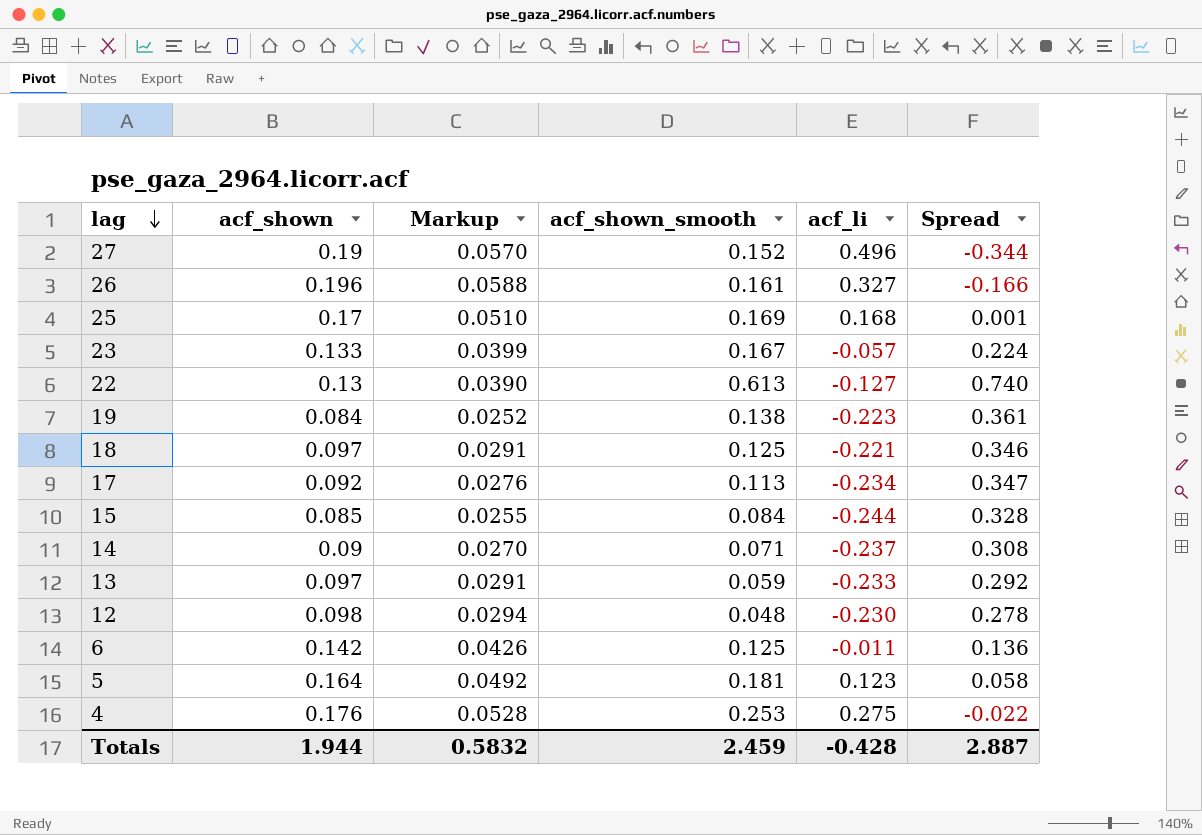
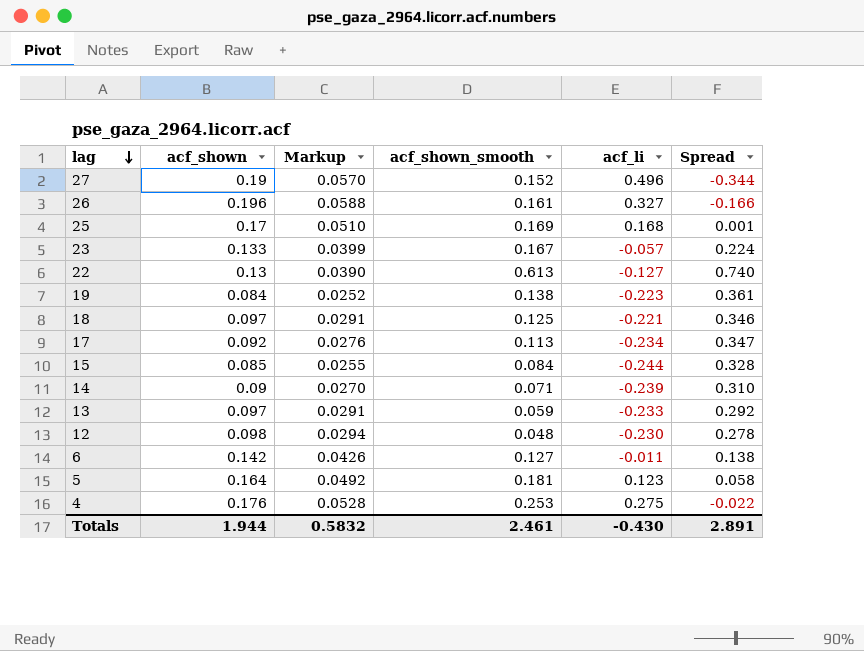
14 | acf_li: -0.237 -> -0.239
14 | Spread: 0.308 -> 0.310
6 | acf_shown_smooth: 0.125 -> 0.127
6 | Spread: 0.136 -> 0.138
Totals | acf_shown_smooth: 2.459 -> 2.461
Totals | acf_li: -0.428 -> -0.430
Totals | Spread: 2.887 -> 2.891

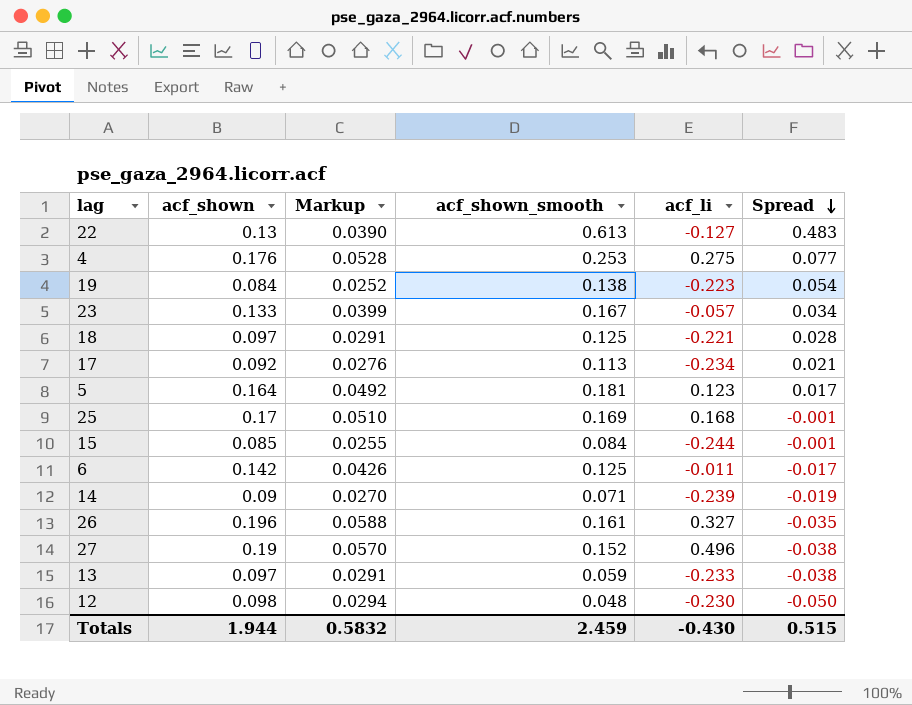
row order: lag descending -> Spread descending
column Spread | formula: [acf_shown_smooth] - [acf_li] -> [acf_shown_smooth] - [acf_shown]
6 | acf_shown_smooth: 0.127 -> 0.125
Totals | acf_shown_smooth: 2.461 -> 2.459
Totals | Spread: 2.891 -> 0.515

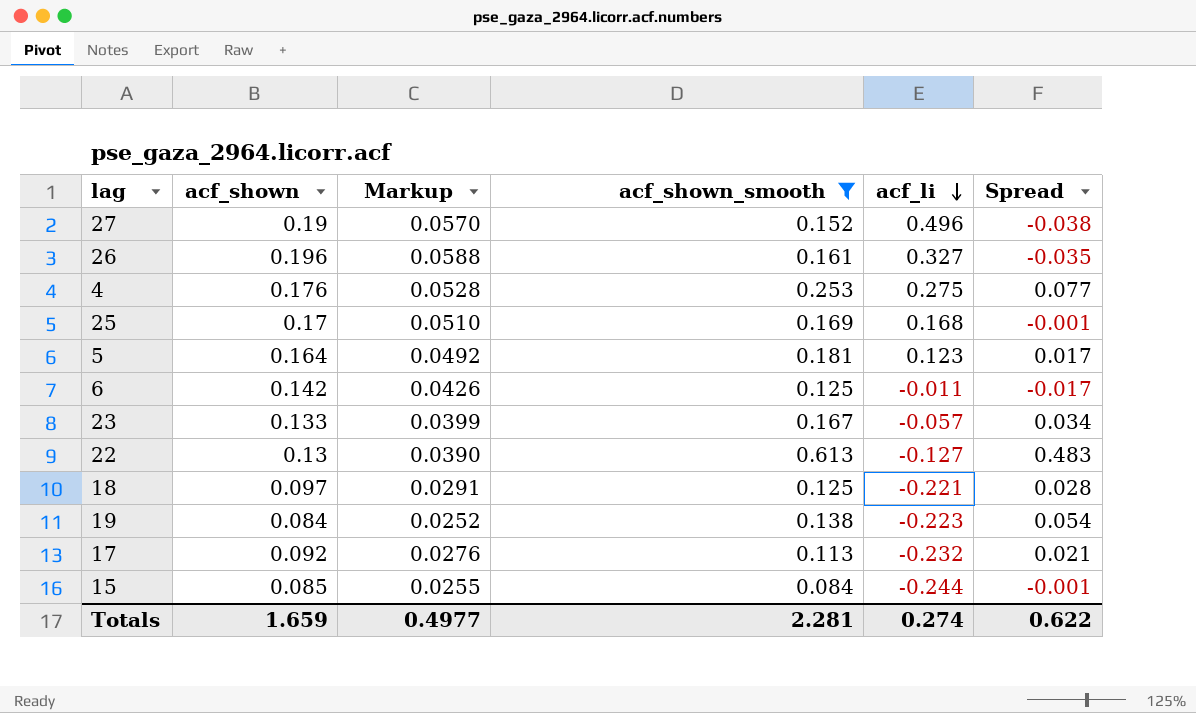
filter: none -> acf_shown_smooth >= 0.084
row order: Spread descending -> acf_li descending
17 | acf_li: -0.234 -> -0.232
Totals | acf_shown: 1.944 -> 1.659
Totals | Markup: 0.5832 -> 0.4977
Totals | acf_shown_smooth: 2.459 -> 2.281
Totals | acf_li: -0.430 -> 0.274
Totals | Spread: 0.515 -> 0.622

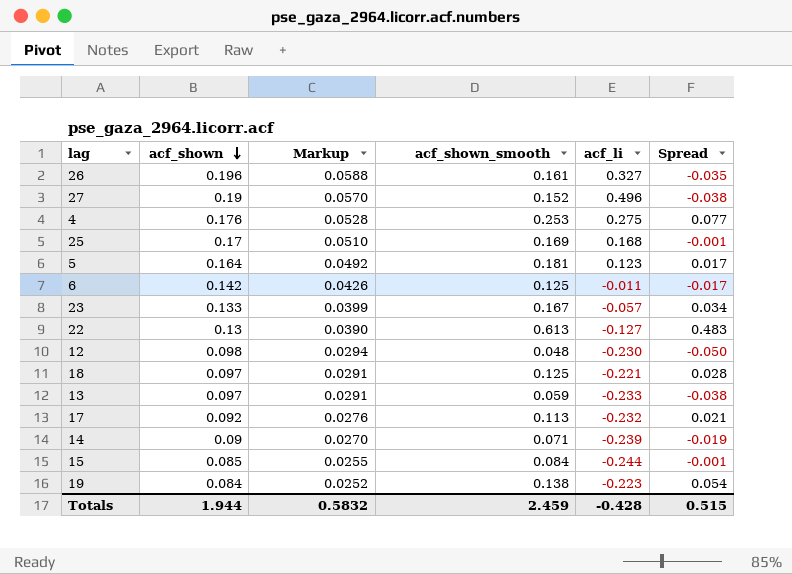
filter: acf_shown_smooth >= 0.084 -> none
row order: acf_li descending -> acf_shown descending
Totals | acf_shown: 1.659 -> 1.944
Totals | Markup: 0.4977 -> 0.5832
Totals | acf_shown_smooth: 2.281 -> 2.459
Totals | acf_li: 0.274 -> -0.428
Totals | Spread: 0.622 -> 0.515

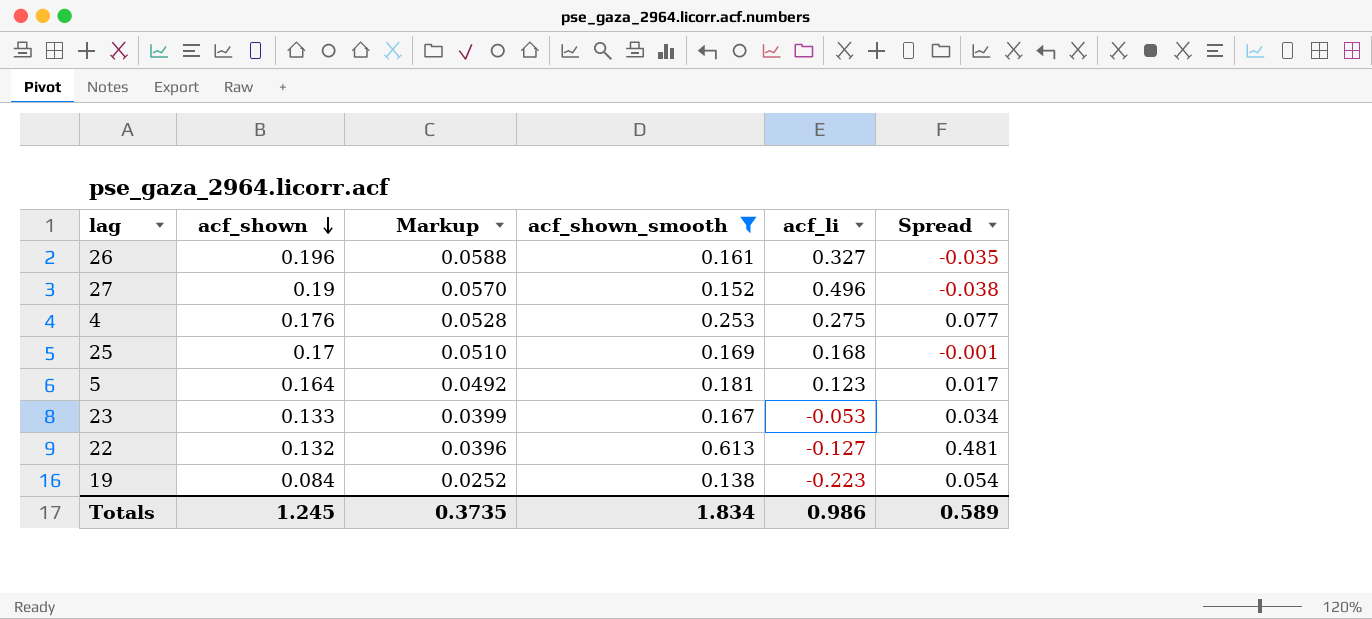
filter: none -> acf_shown_smooth >= 0.138
23 | acf_li: -0.057 -> -0.053
22 | acf_shown: 0.13 -> 0.132
22 | Markup: 0.0390 -> 0.0396
22 | Spread: 0.483 -> 0.481
Totals | acf_shown: 1.944 -> 1.245
Totals | Markup: 0.5832 -> 0.3735
Totals | acf_shown_smooth: 2.459 -> 1.834
Totals | acf_li: -0.428 -> 0.986
Totals | Spread: 0.515 -> 0.589

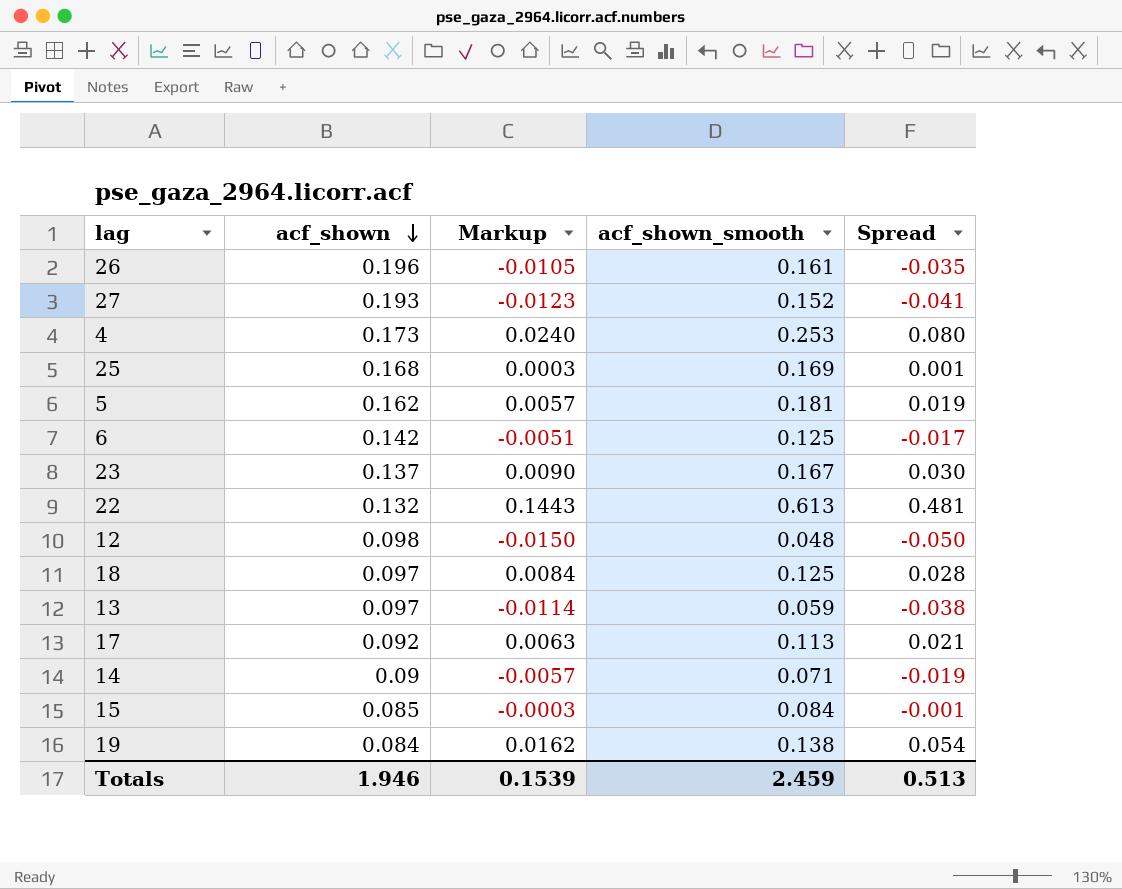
filter: acf_shown_smooth >= 0.138 -> none
column acf_li | position: 5 -> none
column Markup | formula: [acf_shown] * 0.3 -> [Spread] * 0.3
27 | acf_shown: 0.19 -> 0.193
27 | Spread: -0.038 -> -0.041
4 | acf_shown: 0.176 -> 0.173
4 | Spread: 0.077 -> 0.080
25 | acf_shown: 0.17 -> 0.168
25 | Spread: -0.001 -> 0.001
5 | acf_shown: 0.164 -> 0.162
5 | Spread: 0.017 -> 0.019
23 | acf_shown: 0.133 -> 0.137
23 | Spread: 0.034 -> 0.030
Totals | acf_shown: 1.245 -> 1.946
Totals | Markup: 0.3735 -> 0.1539
Totals | acf_shown_smooth: 1.834 -> 2.459
Totals | Spread: 0.589 -> 0.513

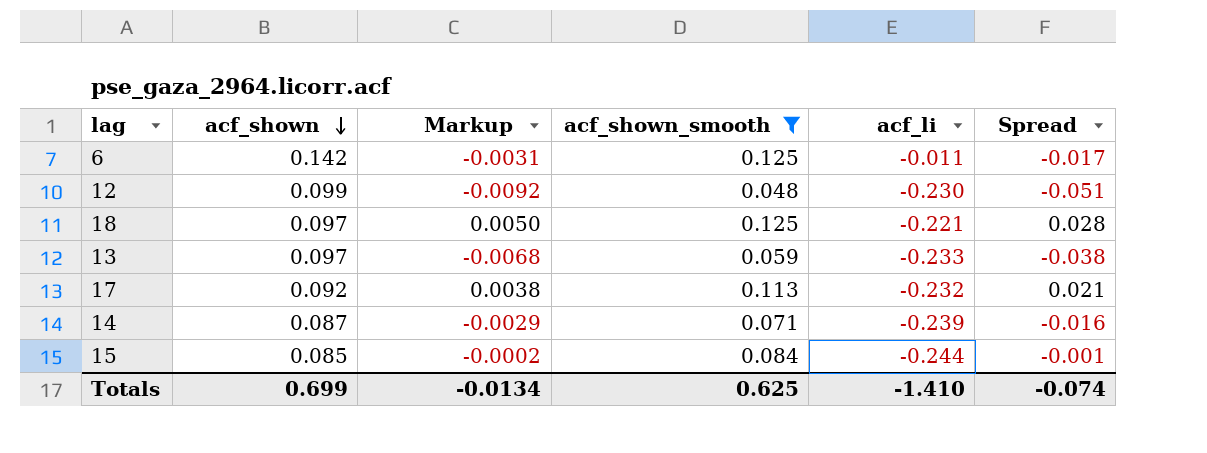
filter: none -> acf_shown_smooth <= 0.125
column Markup | formula: [Spread] * 0.3 -> [Spread] * 0.18
column acf_li | position: none -> 5
12 | acf_shown: 0.098 -> 0.099
12 | Spread: -0.050 -> -0.051
14 | acf_shown: 0.09 -> 0.087
14 | Spread: -0.019 -> -0.016
Totals | acf_shown: 1.946 -> 0.699
Totals | Markup: 0.1539 -> -0.0134
Totals | acf_shown_smooth: 2.459 -> 0.625
Totals | Spread: 0.513 -> -0.074

